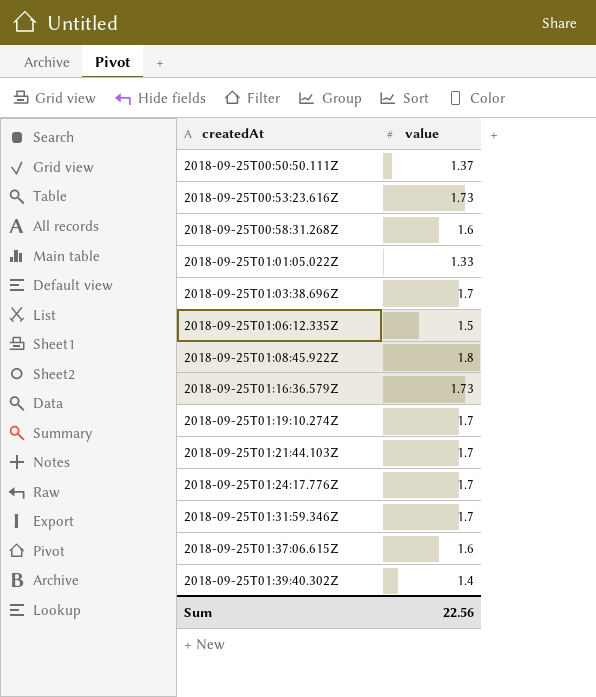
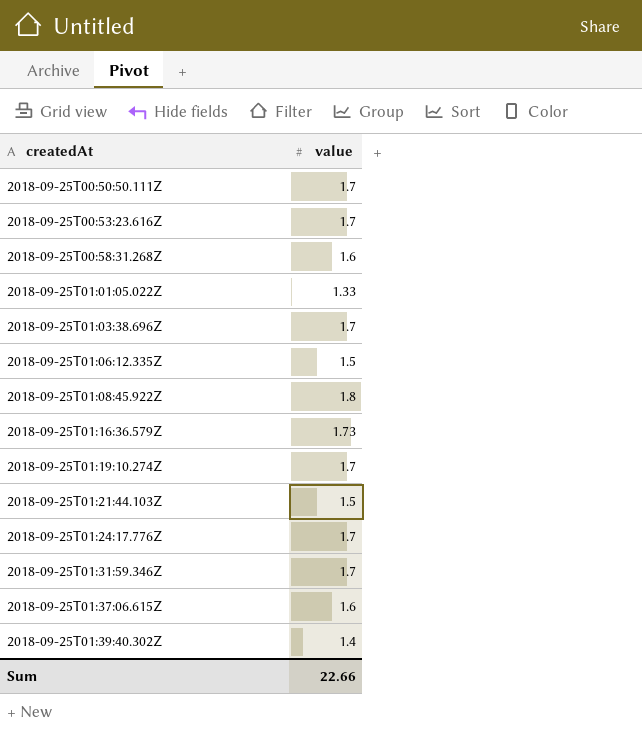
2018-09-25T00:50:50.111Z | value: 1.37 -> 1.7
2018-09-25T00:53:23.616Z | value: 1.73 -> 1.7
2018-09-25T01:21:44.103Z | value: 1.7 -> 1.5
Sum | value: 22.56 -> 22.66

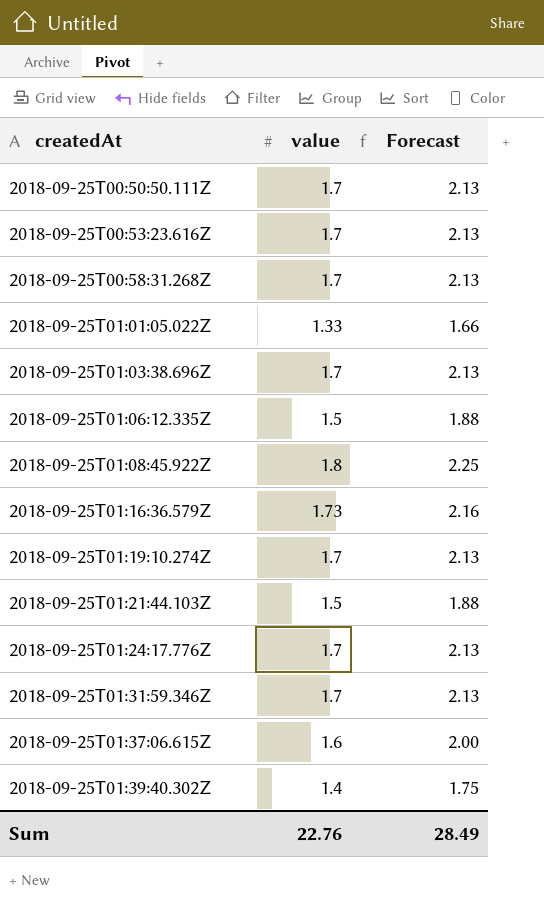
column Forecast | formula: none -> [value] * 1.25
2018-09-25T00:58:31.268Z | value: 1.6 -> 1.7
Sum | value: 22.66 -> 22.76

